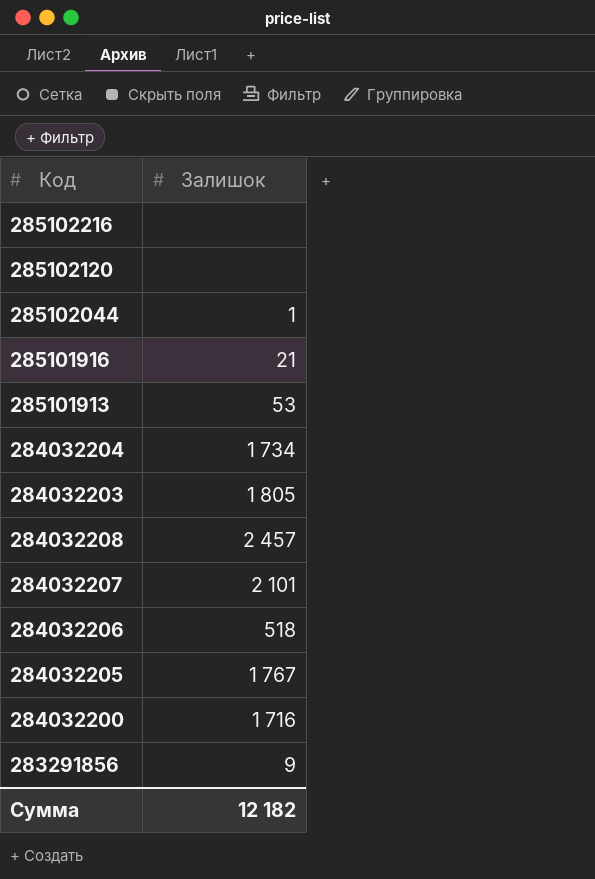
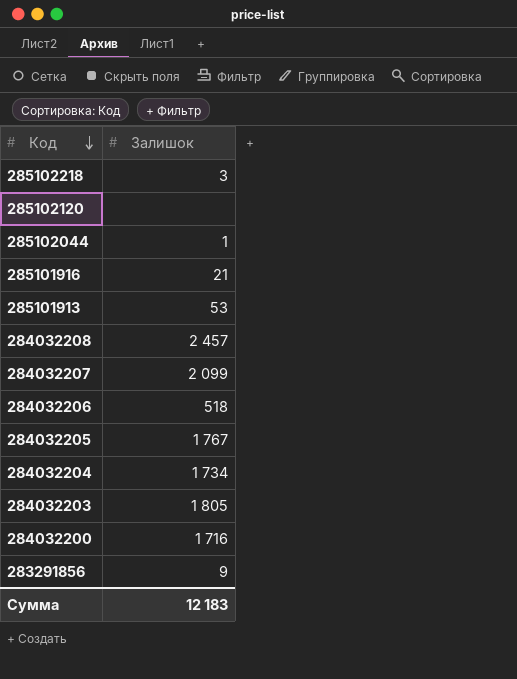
row order: none -> Код descending
row 285102216: none -> none
row 285102218: none -> 3
284032207 | Залишок: 2 101 -> 2 099
Сумма | Залишок: 12 182 -> 12 183

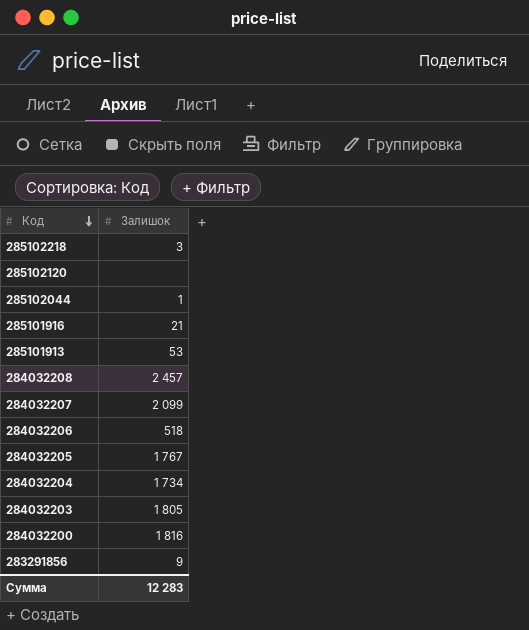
284032200 | Залишок: 1 716 -> 1 816
Сумма | Залишок: 12 183 -> 12 283

